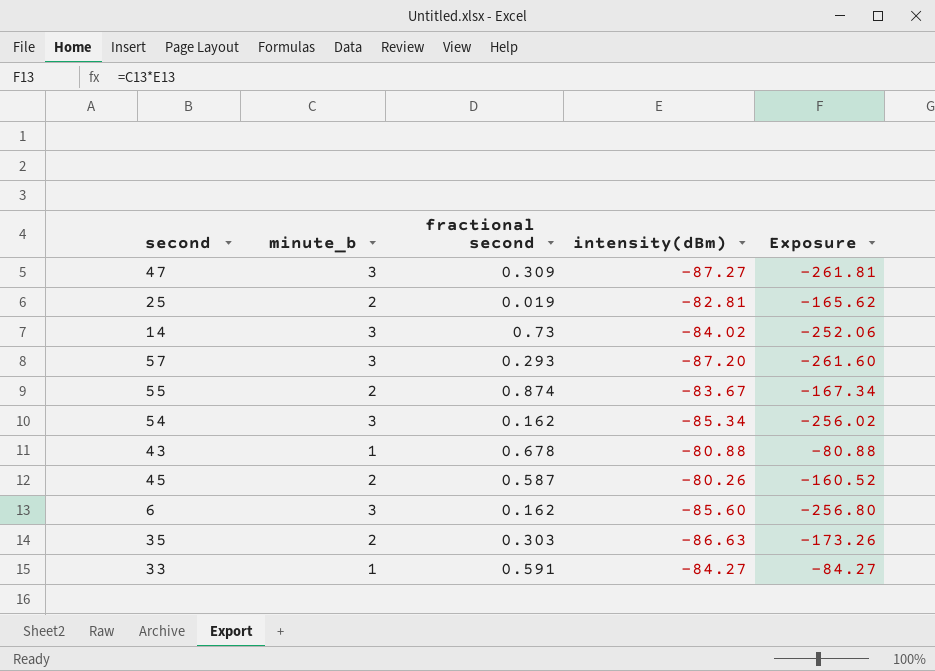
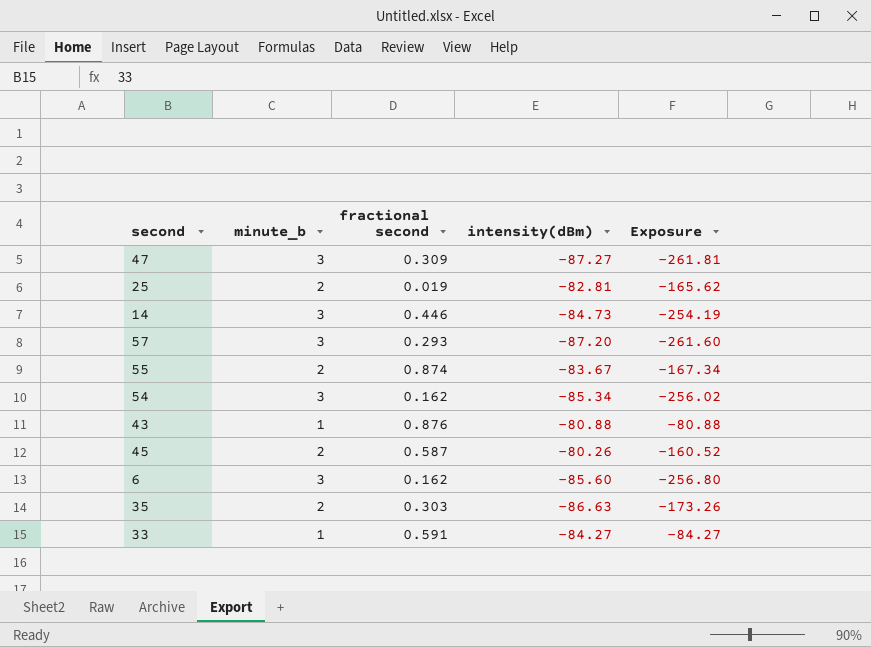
14 | fractional second: 0.73 -> 0.446
14 | intensity(dBm): -84.02 -> -84.73
14 | Exposure: -252.06 -> -254.19
43 | fractional second: 0.678 -> 0.876

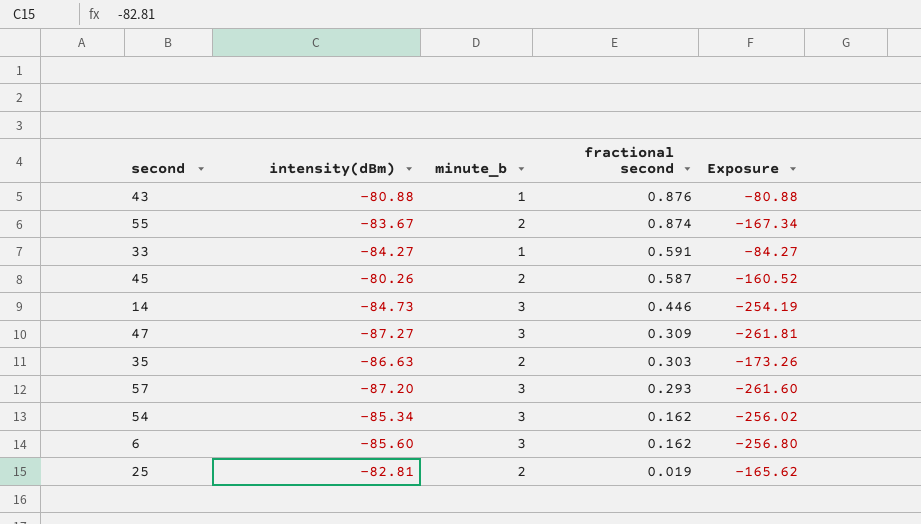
row order: none -> fractional second descending
column intensity(dBm) | position: 4 -> 2

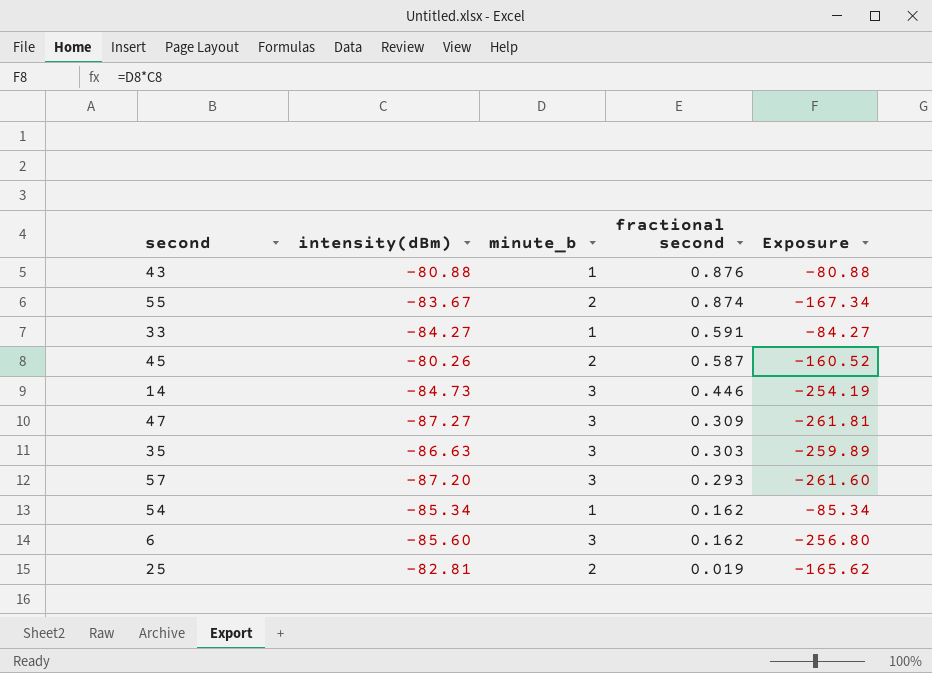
35 | minute_b: 2 -> 3
35 | Exposure: -173.26 -> -259.89
54 | minute_b: 3 -> 1
54 | Exposure: -256.02 -> -85.34

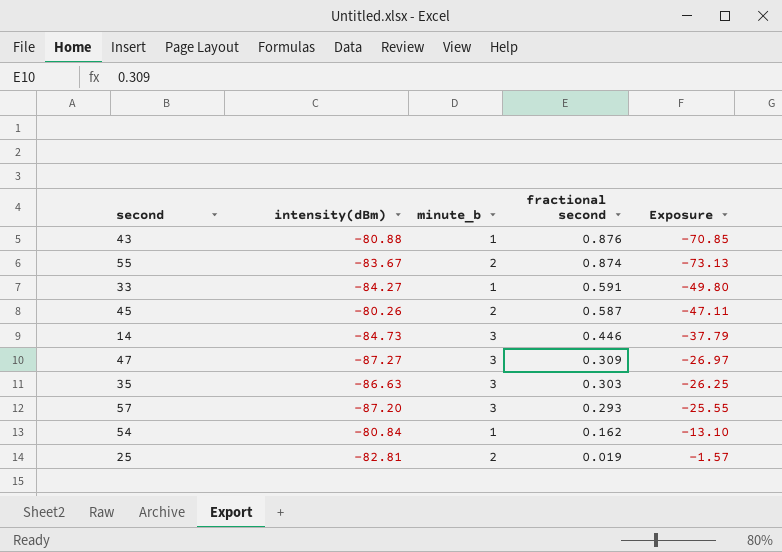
column Exposure | formula: [intensity(dBm)] * [minute_b] -> [intensity(dBm)] * [fractional second]
row 6: -85.60 | 3 | 0.162 | -256.80 -> none
54 | intensity(dBm): -85.34 -> -80.84

